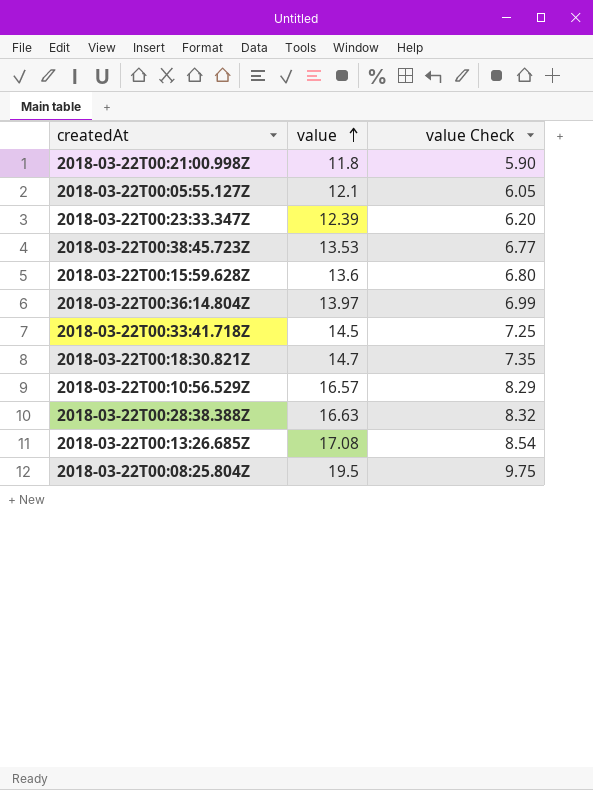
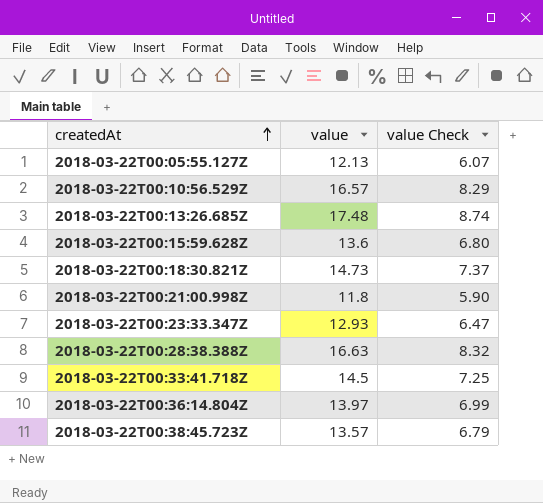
row order: value ascending -> createdAt ascending
row 2018-03-22T00:08:25.804Z: 19.5 | 9.75 -> none
2018-03-22T00:05:55.127Z | value: 12.1 -> 12.13
2018-03-22T00:05:55.127Z | value Check: 6.05 -> 6.07
2018-03-22T00:13:26.685Z | value: 17.08 -> 17.48
2018-03-22T00:13:26.685Z | value Check: 8.54 -> 8.74
2018-03-22T00:18:30.821Z | value: 14.7 -> 14.73
2018-03-22T00:18:30.821Z | value Check: 7.35 -> 7.37
2018-03-22T00:23:33.347Z | value: 12.39 -> 12.93
2018-03-22T00:23:33.347Z | value Check: 6.20 -> 6.47
2018-03-22T00:38:45.723Z | value: 13.53 -> 13.57
2018-03-22T00:38:45.723Z | value Check: 6.77 -> 6.79

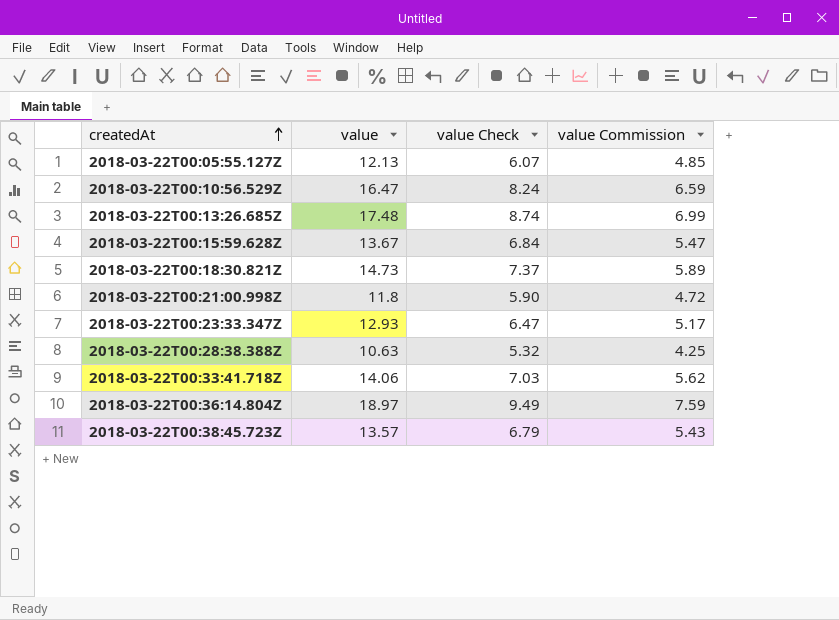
column value Commission | formula: none -> [value] * 0.4
2018-03-22T00:10:56.529Z | value: 16.57 -> 16.47
2018-03-22T00:10:56.529Z | value Check: 8.29 -> 8.24
2018-03-22T00:15:59.628Z | value: 13.6 -> 13.67
2018-03-22T00:15:59.628Z | value Check: 6.80 -> 6.84
2018-03-22T00:28:38.388Z | value: 16.63 -> 10.63
2018-03-22T00:28:38.388Z | value Check: 8.32 -> 5.32
2018-03-22T00:33:41.718Z | value: 14.5 -> 14.06
2018-03-22T00:33:41.718Z | value Check: 7.25 -> 7.03
2018-03-22T00:36:14.804Z | value: 13.97 -> 18.97
2018-03-22T00:36:14.804Z | value Check: 6.99 -> 9.49

